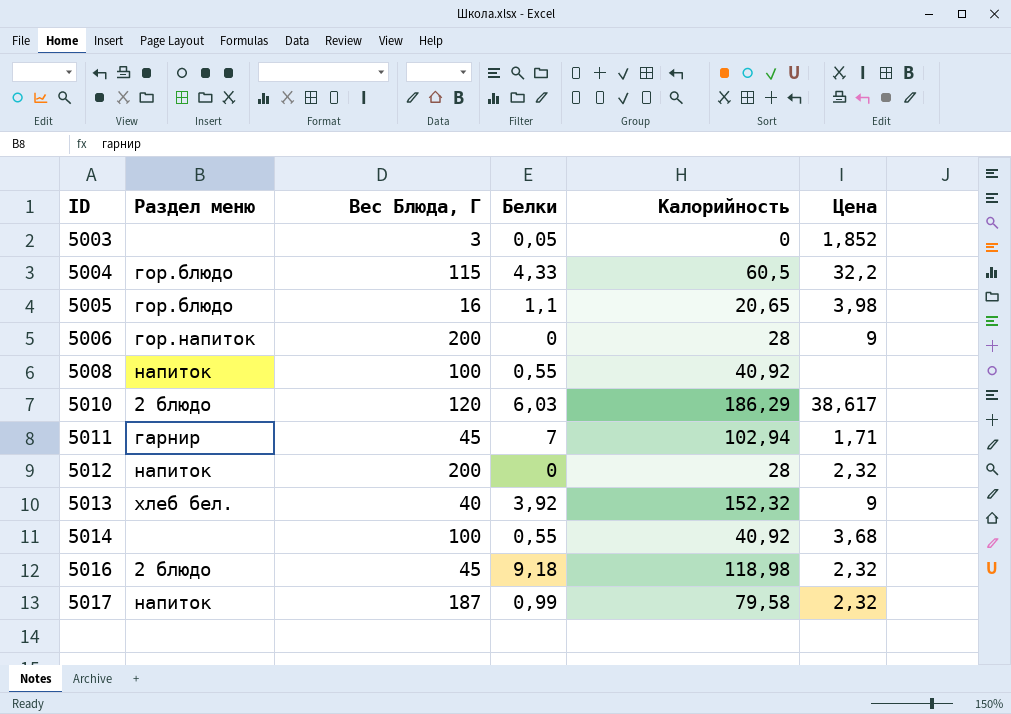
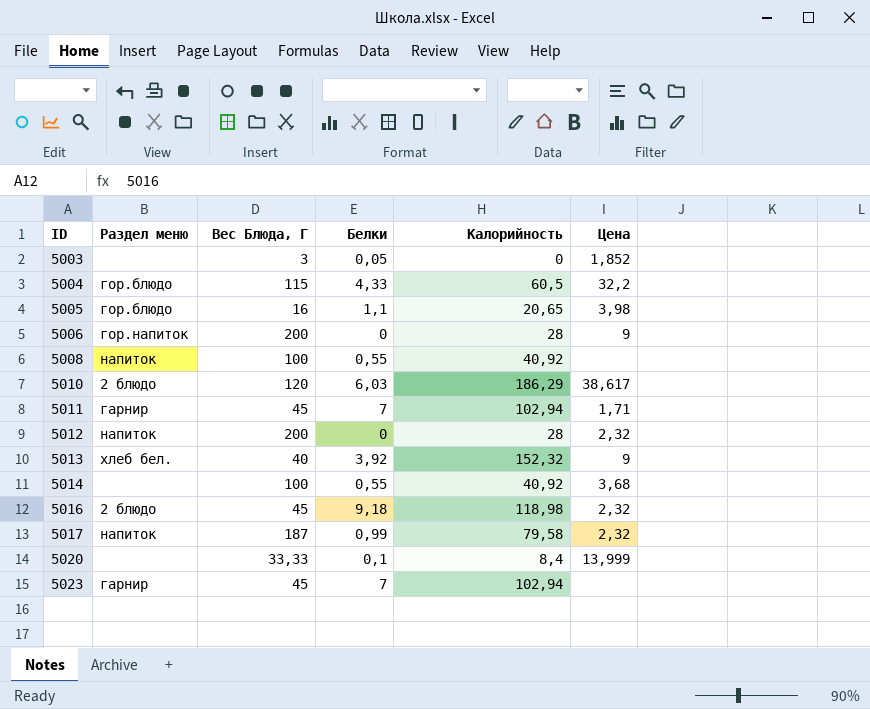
row 5020: none -> none | 33,33 | 0,1 | 8,4 | 13,999
row 5023: none -> гарнир | 45 | 7 | 102,94 | none

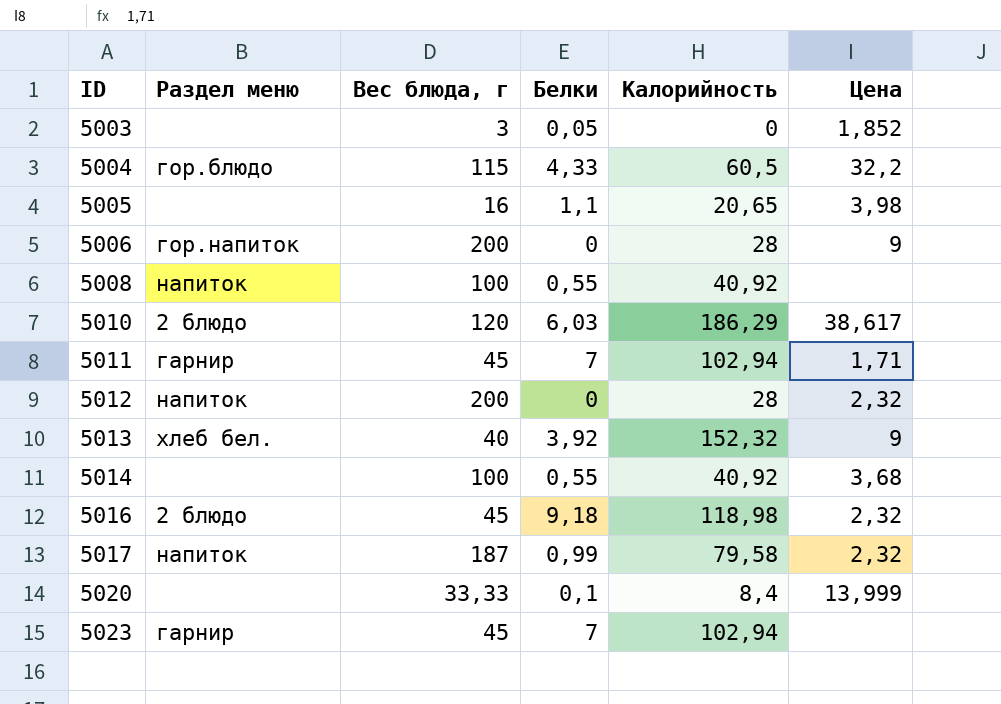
column name: Вес Блюда, Г -> Вес блюда, г
5005 | Раздел меню: гор.блюдо -> none

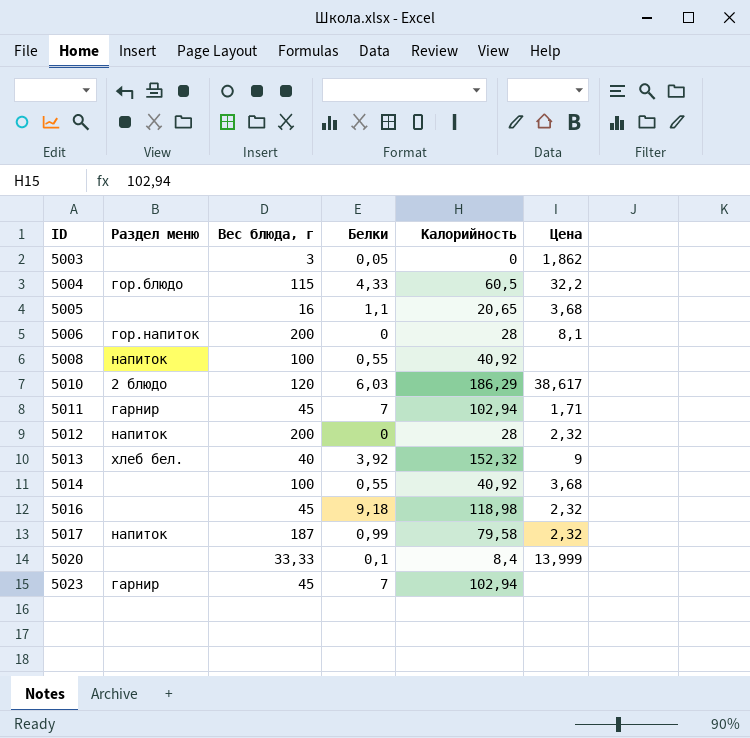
5003 | Цена: 1,852 -> 1,862
5005 | Цена: 3,98 -> 3,68
5006 | Цена: 9 -> 8,1
5016 | Раздел меню: 2 блюдо -> none

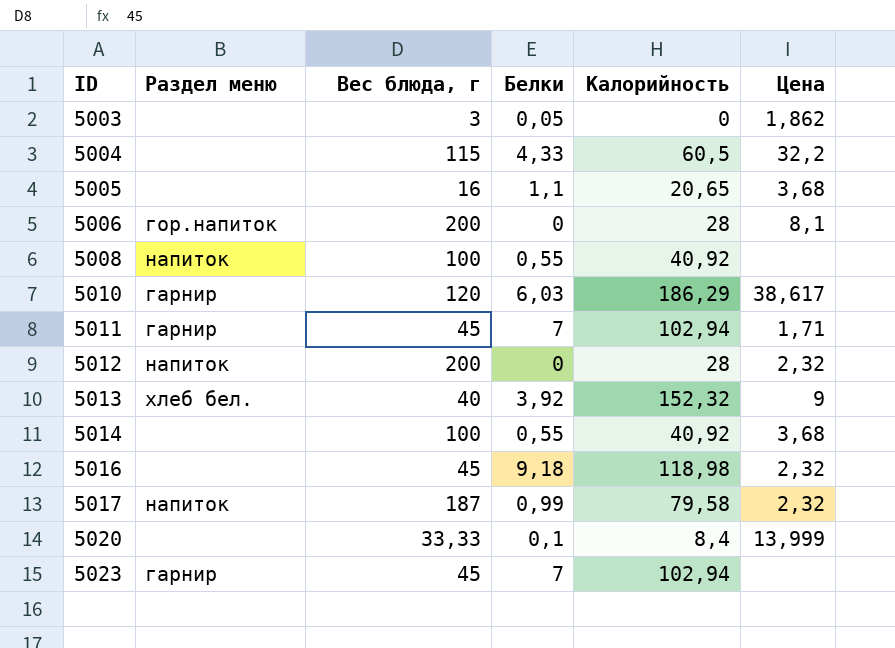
5004 | Раздел меню: гор.блюдо -> none
5010 | Раздел меню: 2 блюдо -> гарнир

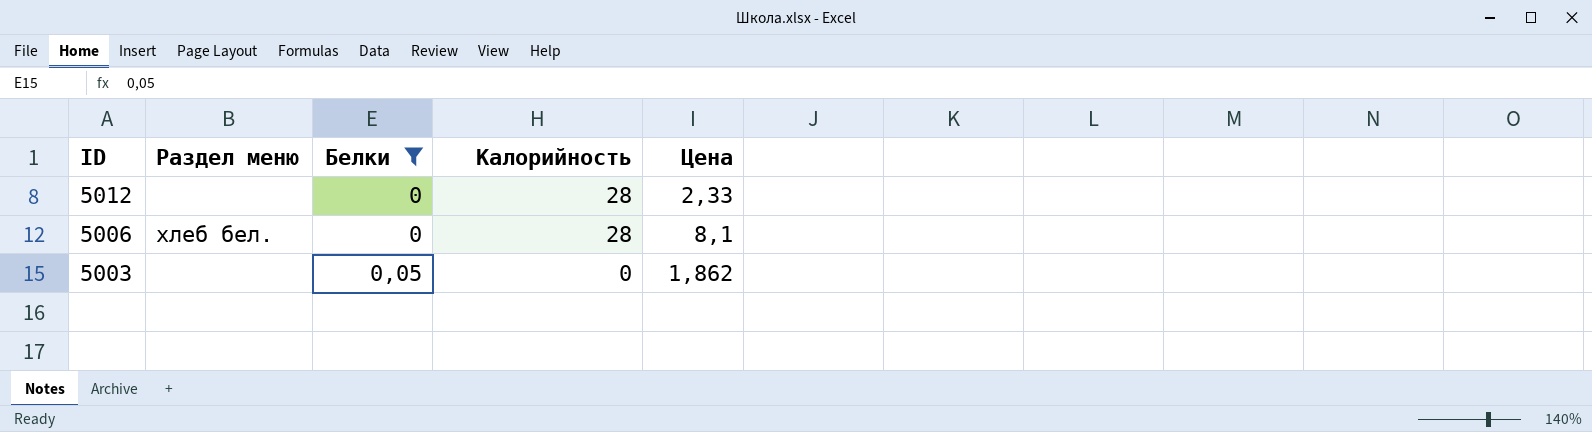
filter: none -> Белки <= 0,05
row order: ID ascending -> ID descending
column Вес блюда, г | position: 3 -> none
5012 | Раздел меню: напиток -> none
5012 | Цена: 2,32 -> 2,33
5006 | Раздел меню: гор.напиток -> хлеб бел.

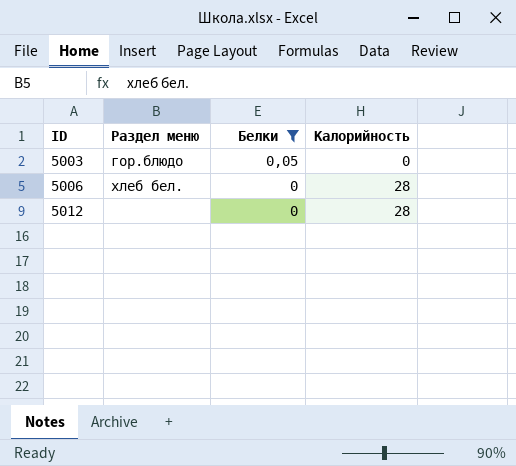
row order: ID descending -> ID ascending
column Цена | position: 5 -> none
5003 | Раздел меню: none -> гор.блюдо

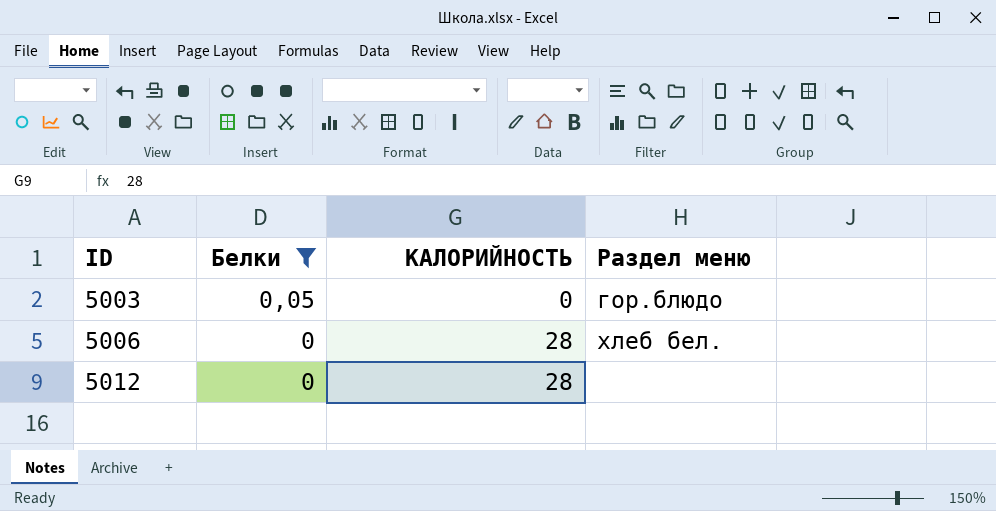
column name: Калорийность -> КАЛОРИЙНОСТЬ
column Раздел меню | position: 2 -> 4

